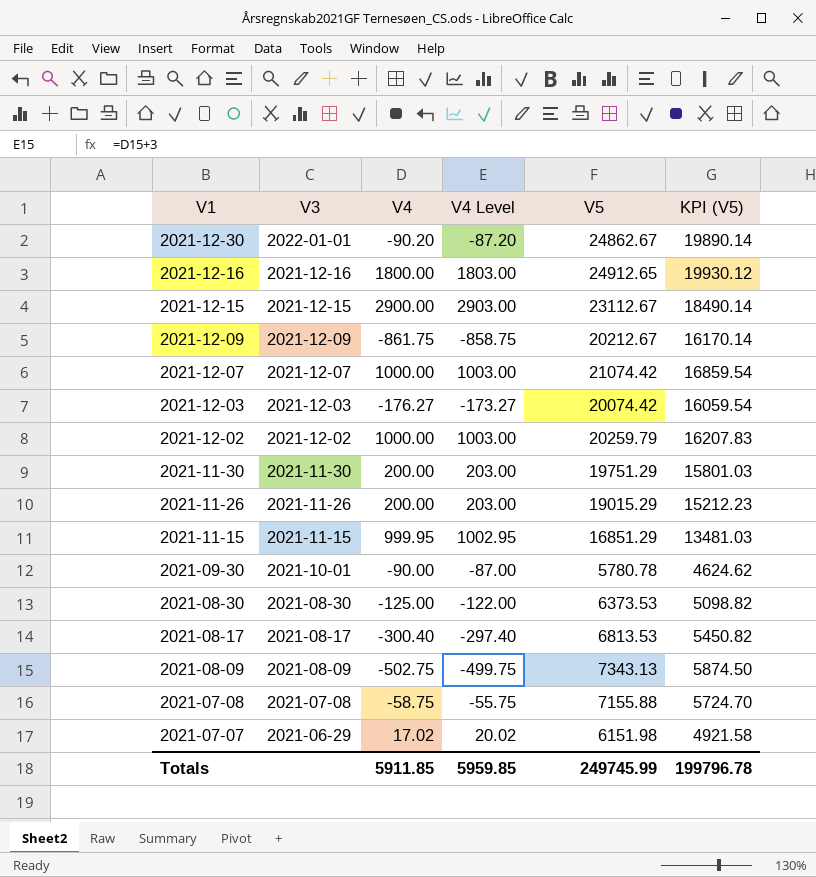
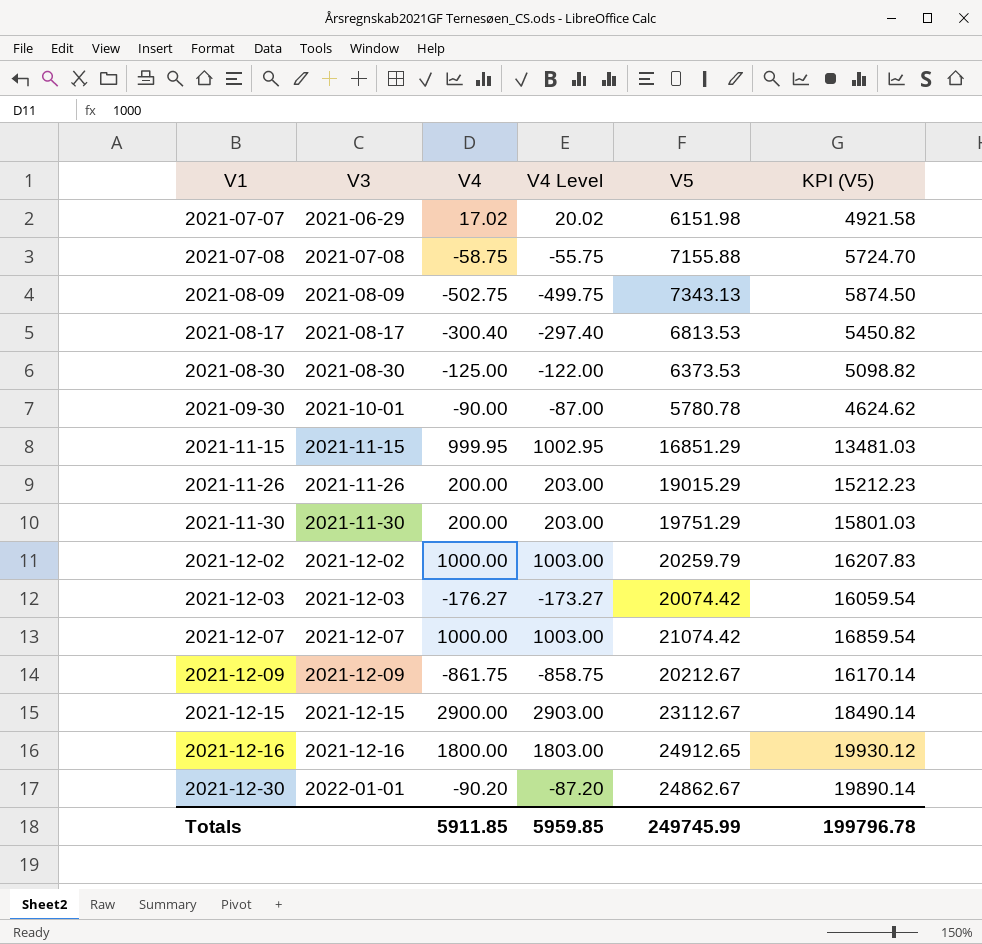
row order: V1 descending -> V1 ascending

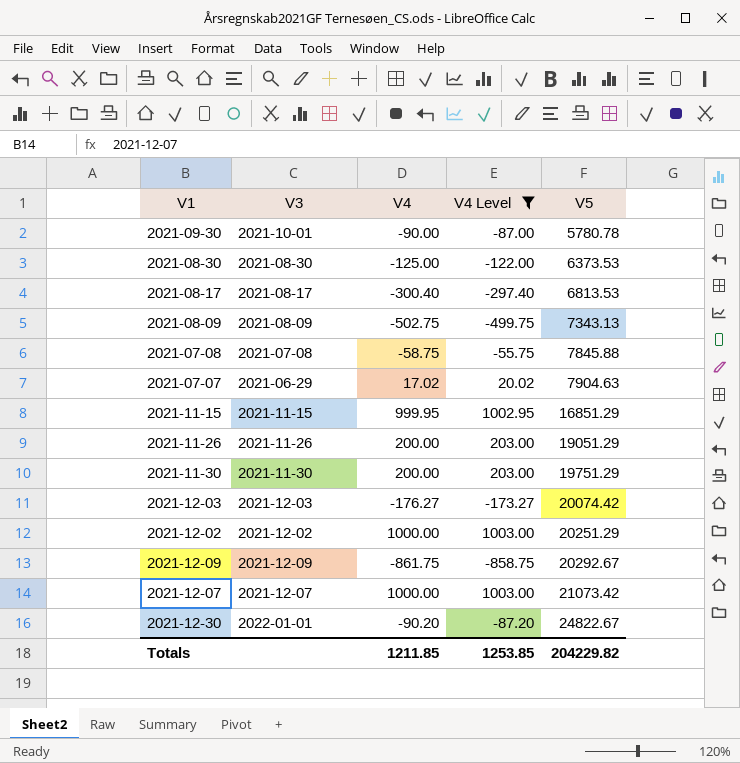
filter: none -> V4 Level <= 1003.00
row order: V1 ascending -> V5 ascending
column KPI (V5) | formula: [V5] * 0.8 -> none
2021-07-08 | V5: 7155.88 -> 7845.88
2021-07-07 | V5: 6151.98 -> 7904.63
2021-11-26 | V5: 19015.29 -> 19051.29
2021-12-02 | V5: 20259.79 -> 20251.29
2021-12-09 | V5: 20212.67 -> 20292.67
2021-12-07 | V5: 21074.42 -> 21073.42
2021-12-30 | V5: 24862.67 -> 24822.67
Totals | V4: 5911.85 -> 1211.85
Totals | V4 Level: 5959.85 -> 1253.85
Totals | V5: 249745.99 -> 204229.82

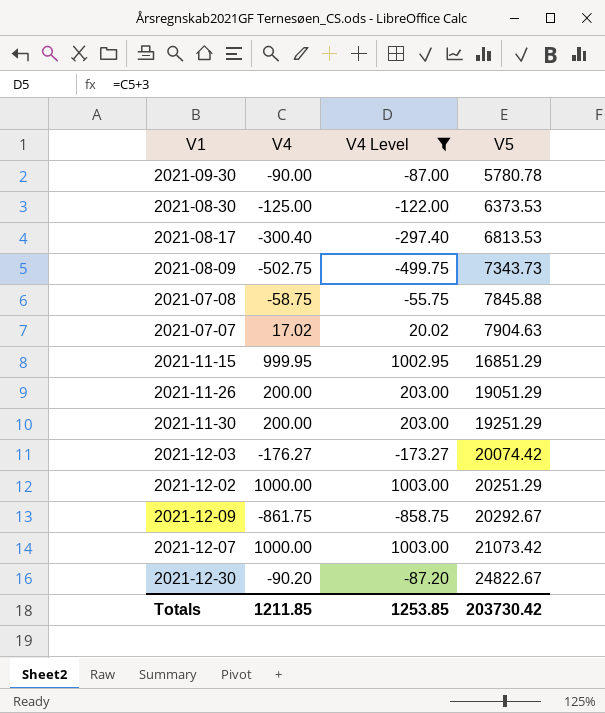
column V3 | position: 2 -> none
2021-08-09 | V5: 7343.13 -> 7343.73
2021-11-30 | V5: 19751.29 -> 19251.29
Totals | V5: 204229.82 -> 203730.42

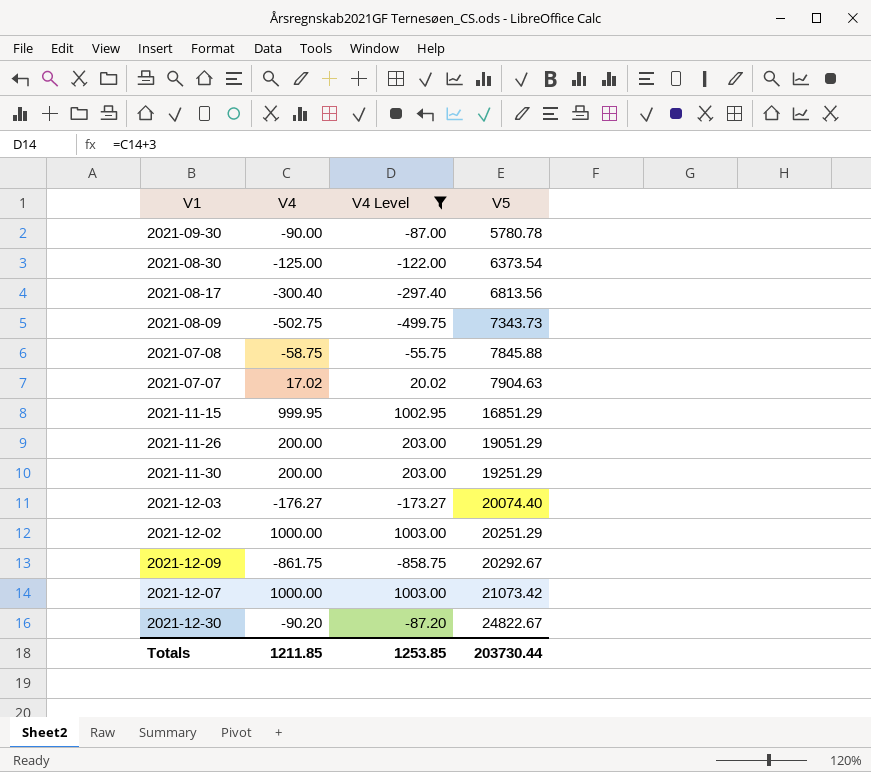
2021-08-30 | V5: 6373.53 -> 6373.54
2021-08-17 | V5: 6813.53 -> 6813.56
2021-12-03 | V5: 20074.42 -> 20074.40
Totals | V5: 203730.42 -> 203730.44

